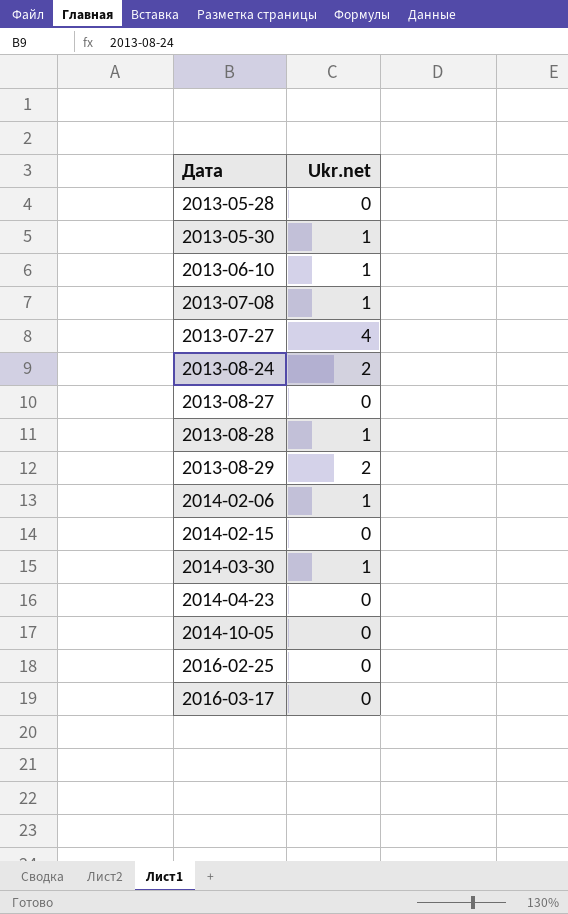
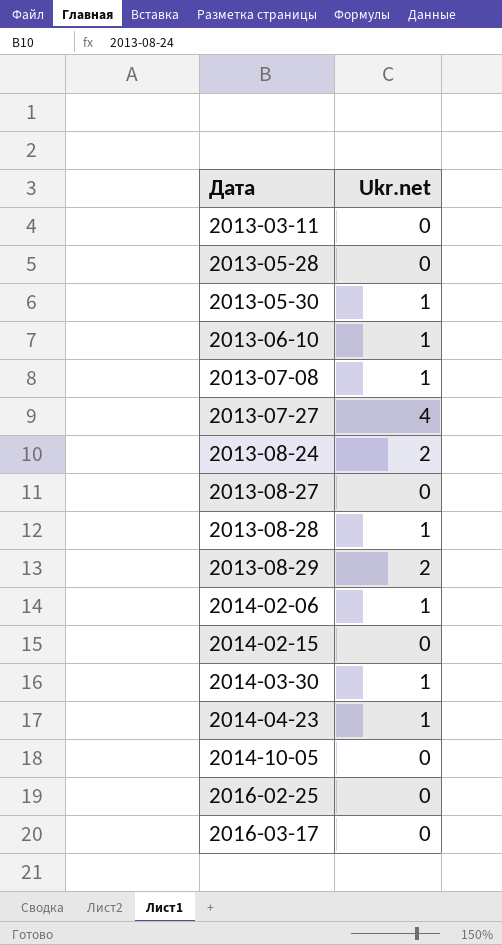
row 2013-03-11: none -> 0
2014-04-23 | Ukr.net: 0 -> 1

